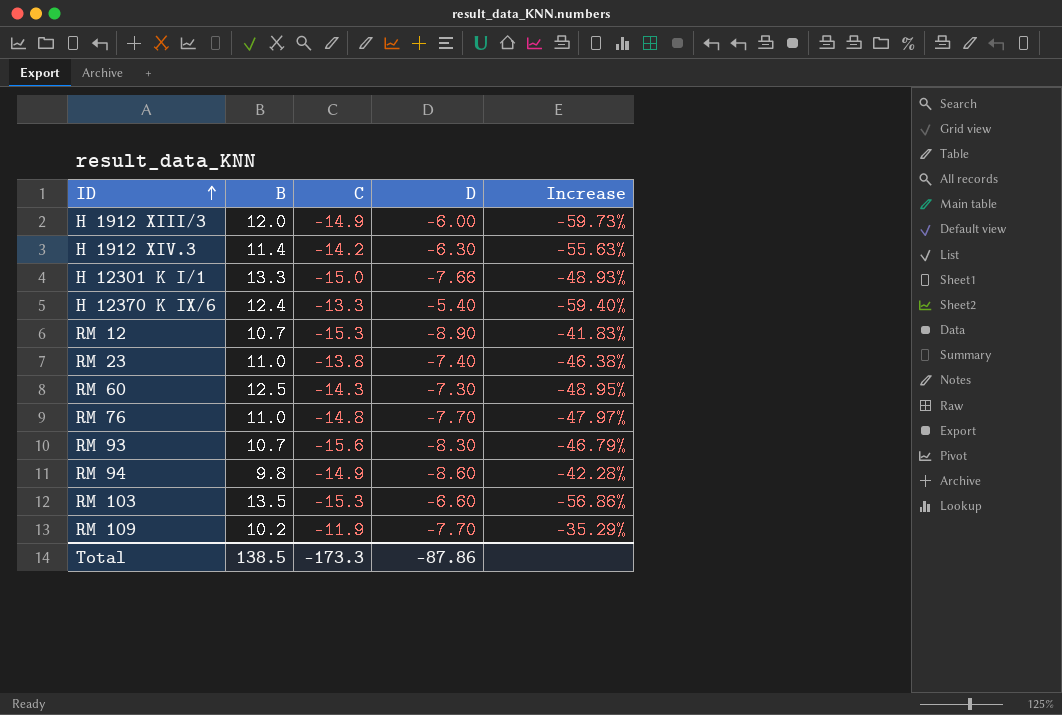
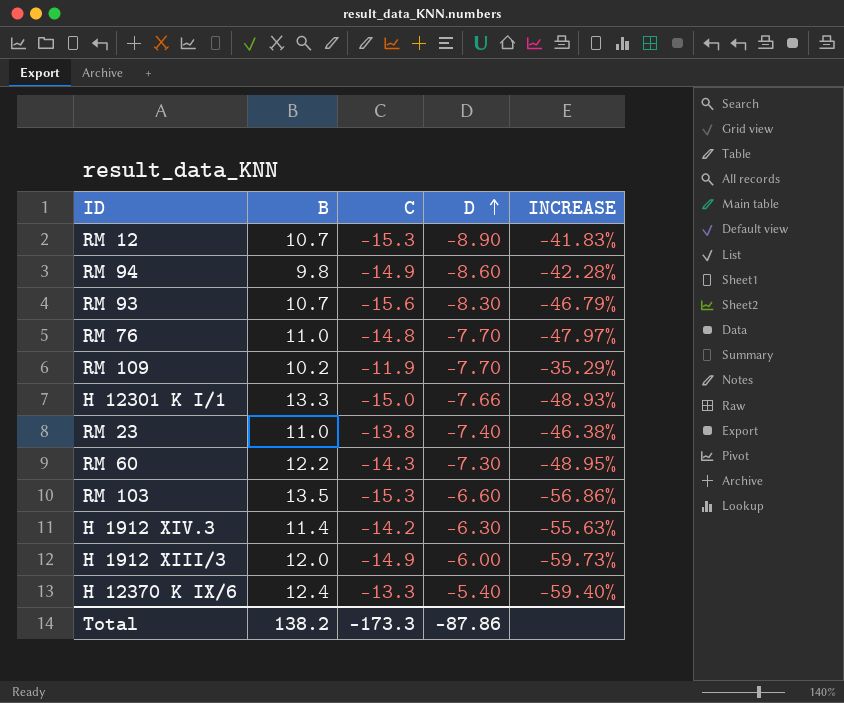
row order: ID ascending -> D ascending
column name: Increase -> INCREASE
RM 60 | B: 12.5 -> 12.2
Total | B: 138.5 -> 138.2

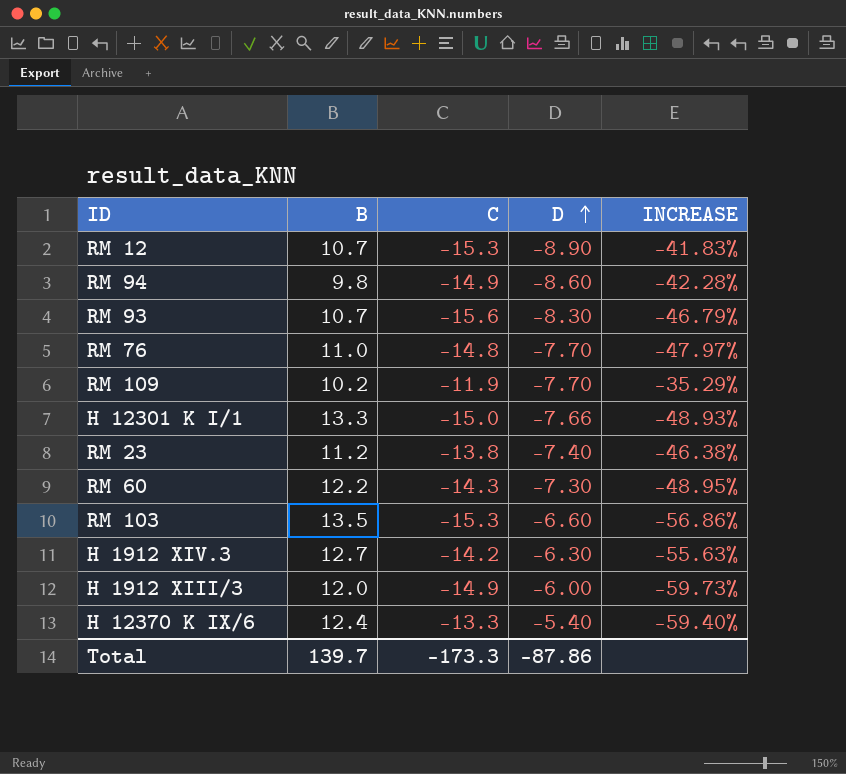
RM 23 | B: 11.0 -> 11.2
H 1912 XIV.3 | B: 11.4 -> 12.7
Total | B: 138.2 -> 139.7

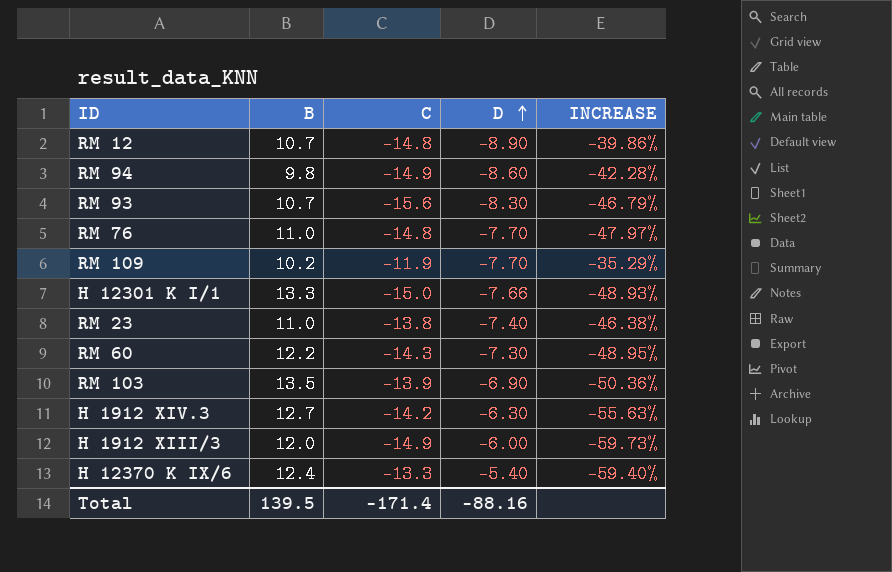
RM 12 | C: -15.3 -> -14.8
RM 12 | INCREASE: -41.83% -> -39.86%
RM 23 | B: 11.2 -> 11.0
RM 103 | C: -15.3 -> -13.9
RM 103 | D: -6.60 -> -6.90
RM 103 | INCREASE: -56.86% -> -50.36%
Total | B: 139.7 -> 139.5
Total | C: -173.3 -> -171.4
Total | D: -87.86 -> -88.16

